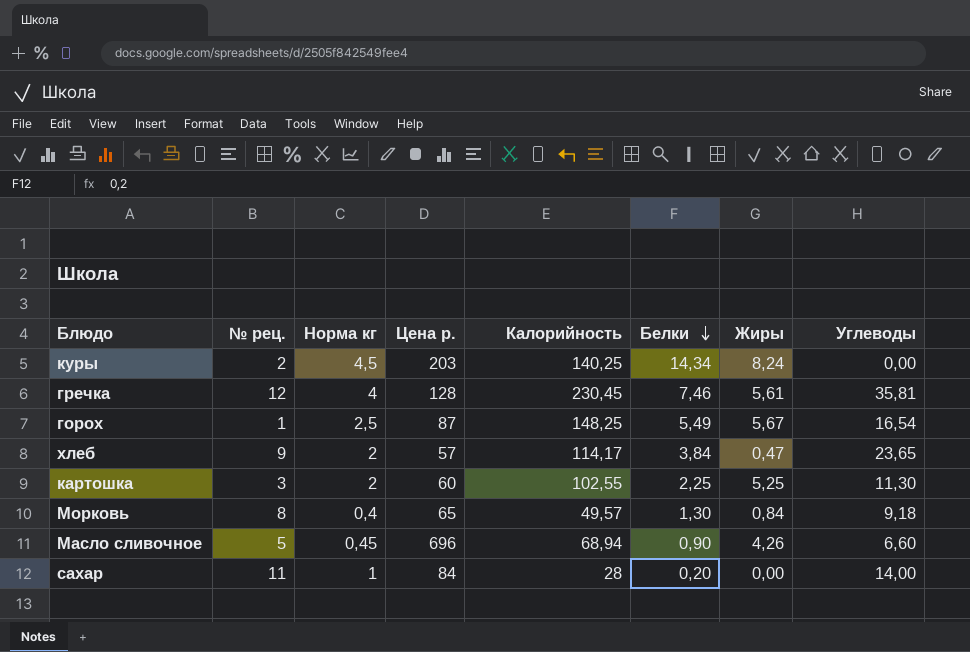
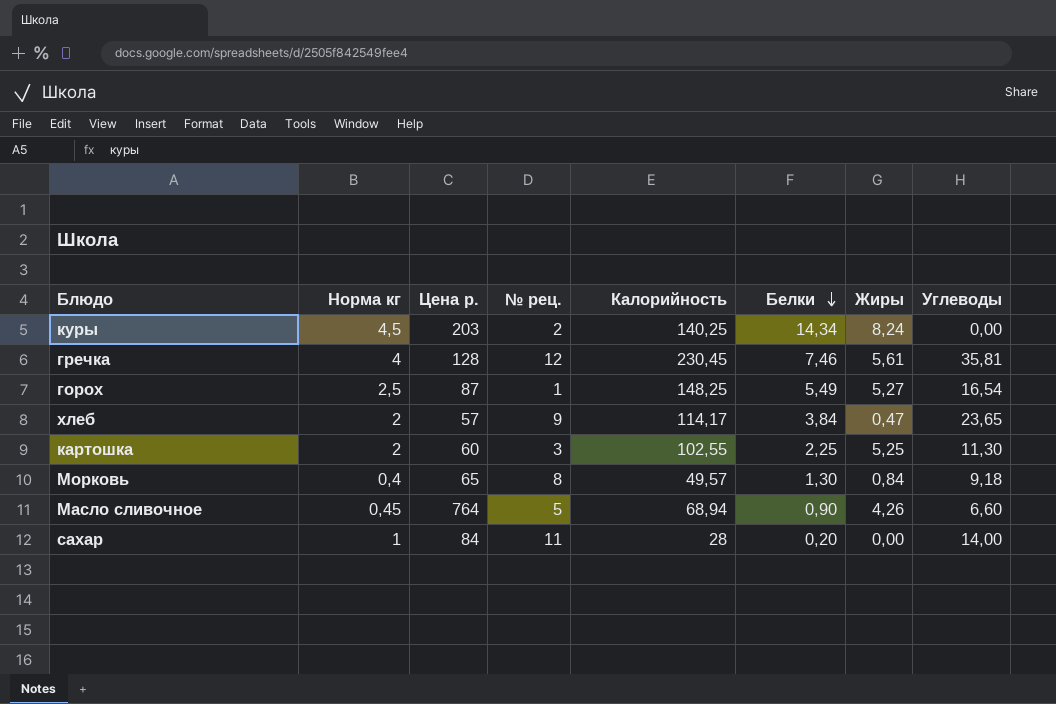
column № рец. | position: 2 -> 4
горох | Жиры: 5,67 -> 5,27
Масло сливочное | Цена р.: 696 -> 764

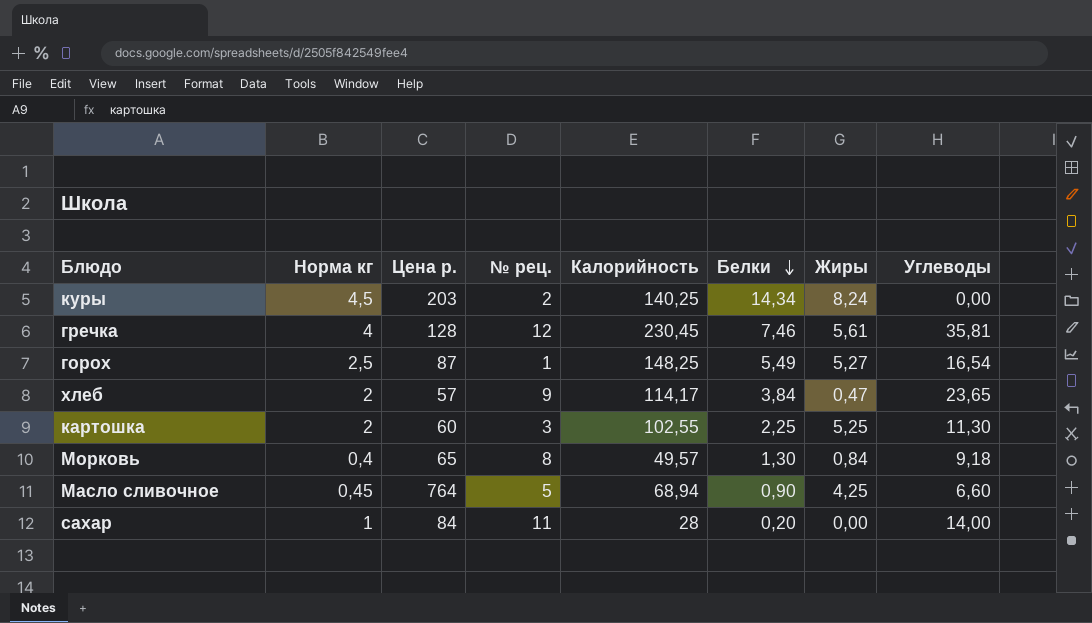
Масло сливочное | Жиры: 4,26 -> 4,25

